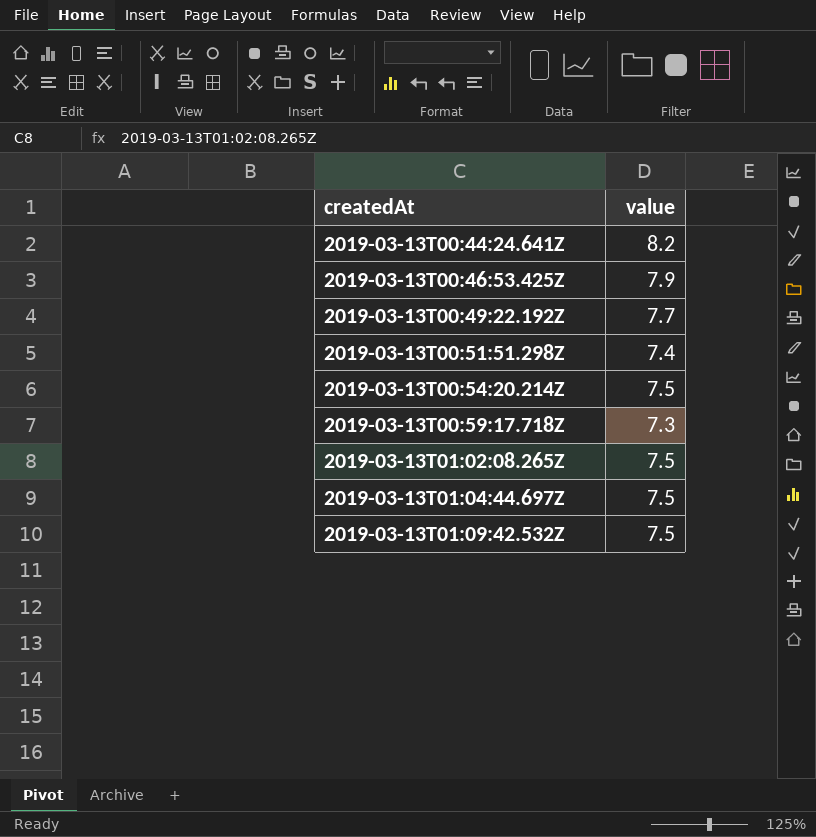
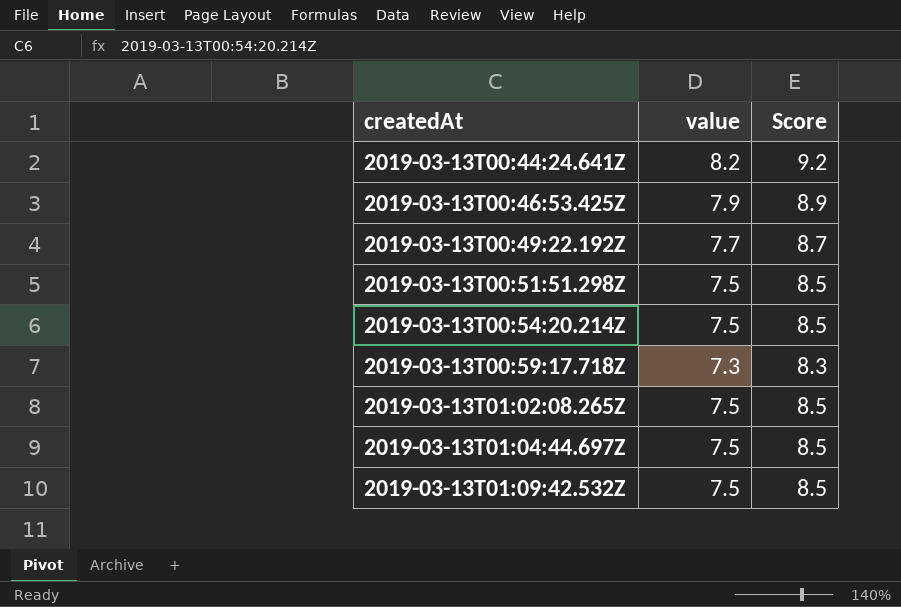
column Score | formula: none -> [value] + 1
2019-03-13T00:51:51.298Z | value: 7.4 -> 7.5

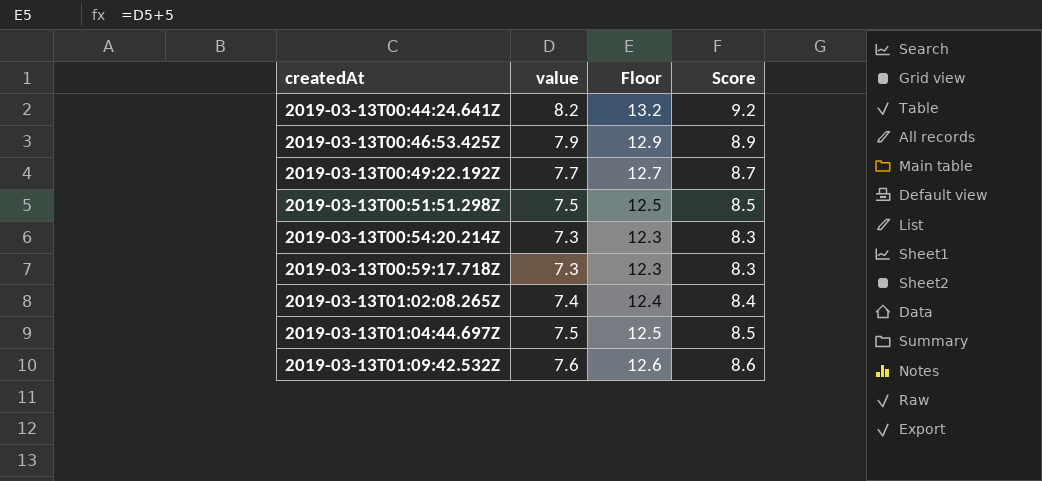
column Floor | formula: none -> [value] + 5
2019-03-13T00:54:20.214Z | value: 7.5 -> 7.3
2019-03-13T00:54:20.214Z | Score: 8.5 -> 8.3
2019-03-13T01:02:08.265Z | value: 7.5 -> 7.4
2019-03-13T01:02:08.265Z | Score: 8.5 -> 8.4
2019-03-13T01:09:42.532Z | value: 7.5 -> 7.6
2019-03-13T01:09:42.532Z | Score: 8.5 -> 8.6

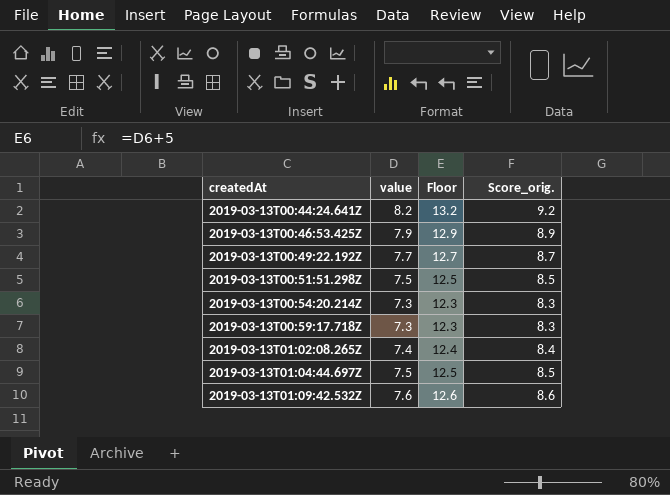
column name: Score -> Score_orig.

